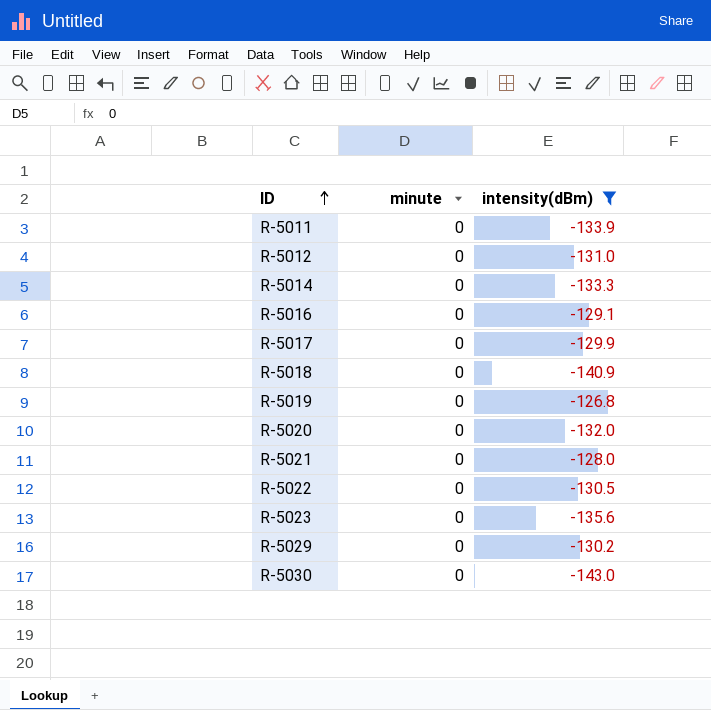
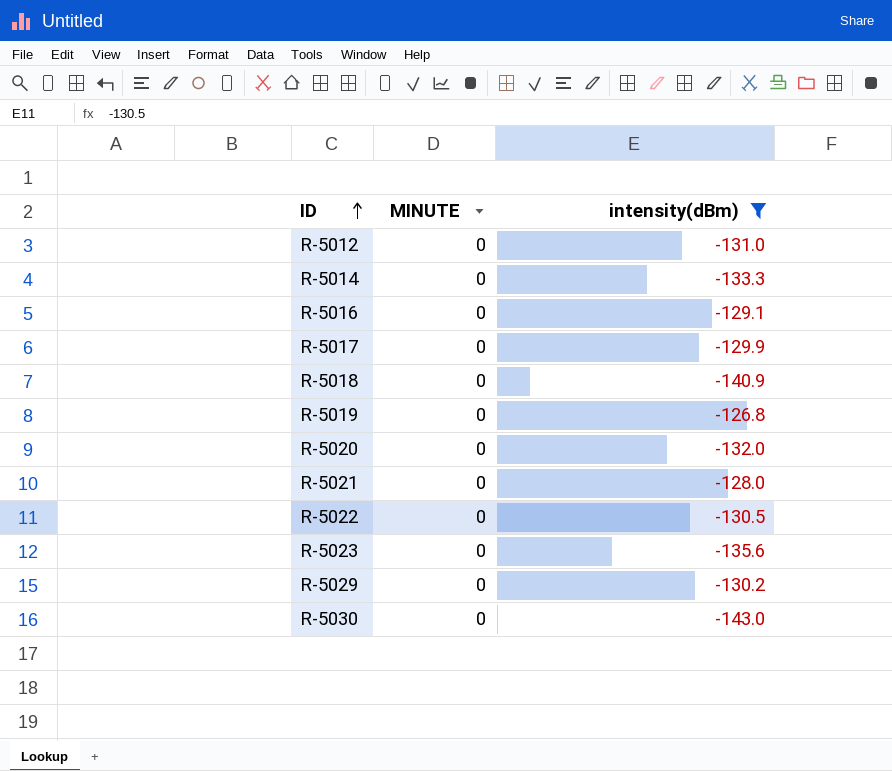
column name: minute -> MINUTE
row R-5011: 0 | -133.9 -> none

